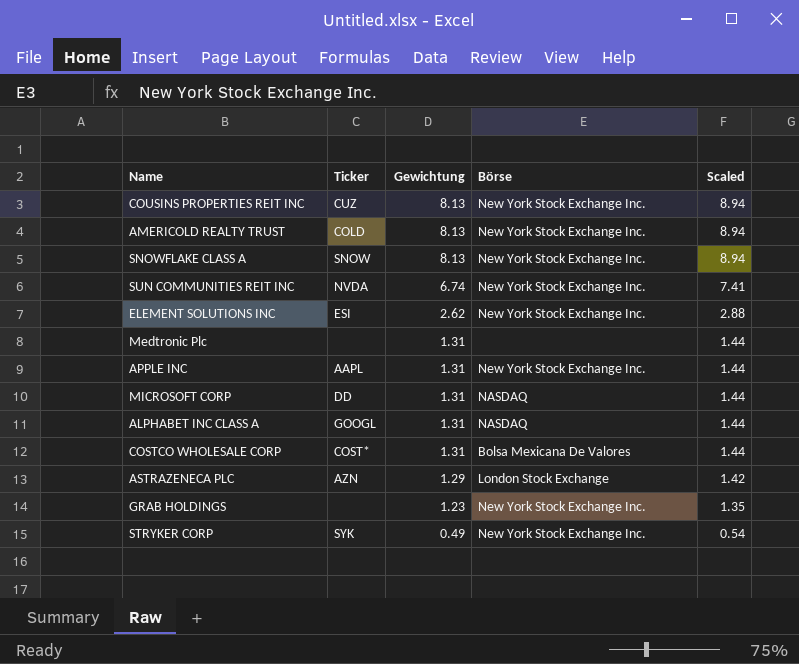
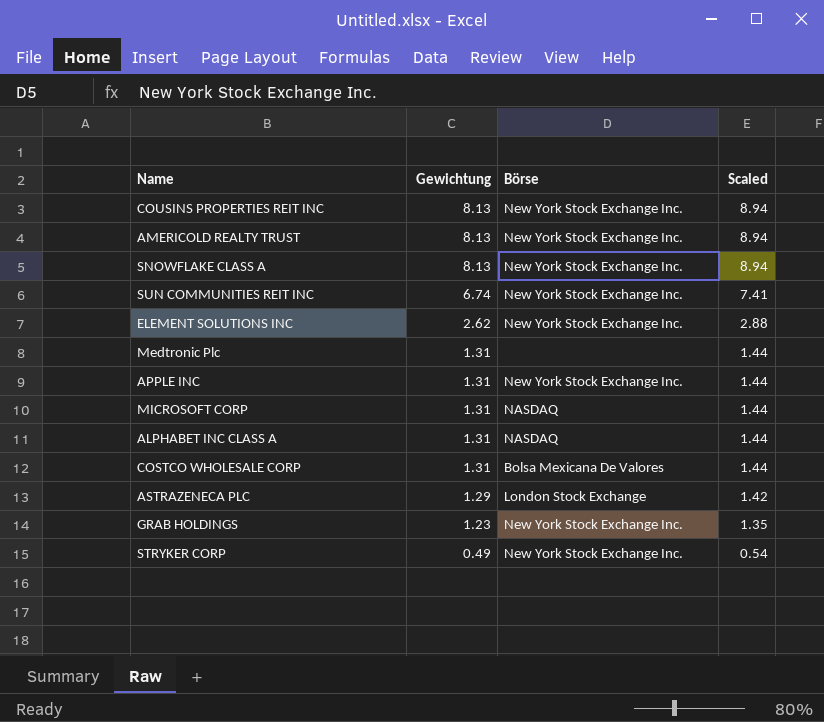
column Ticker | position: 2 -> none

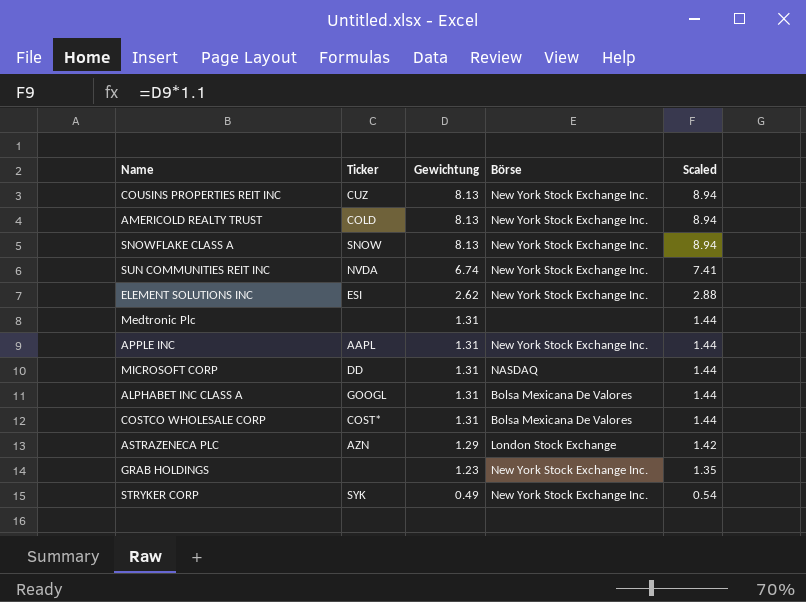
column Ticker | position: none -> 2
ALPHABET INC CLASS A | Börse: NASDAQ -> Bolsa Mexicana De Valores

